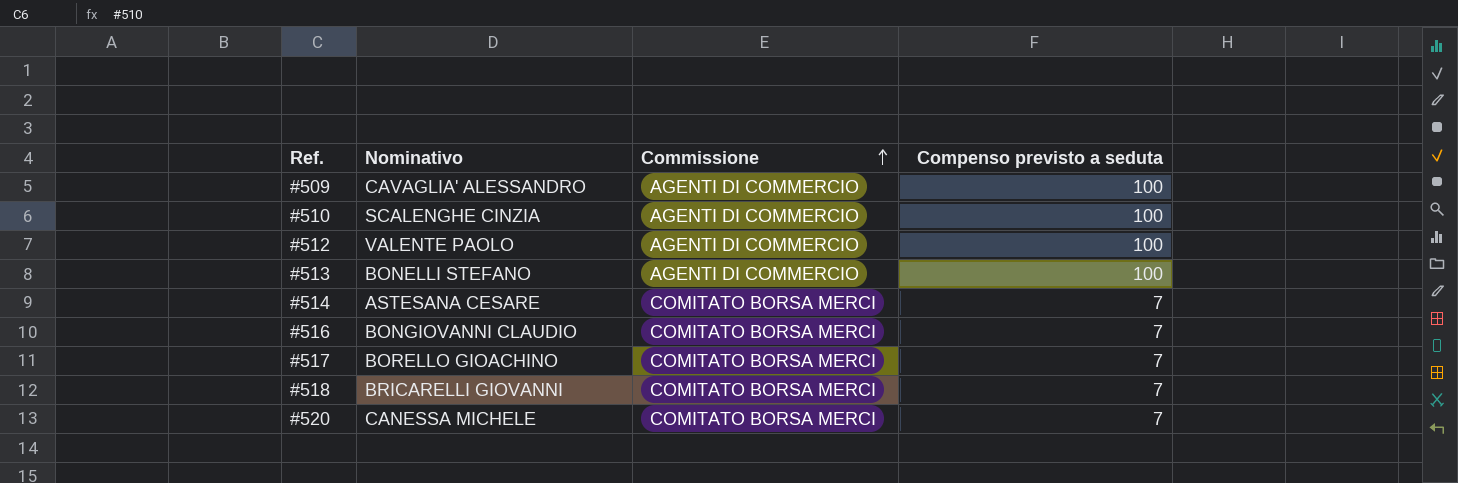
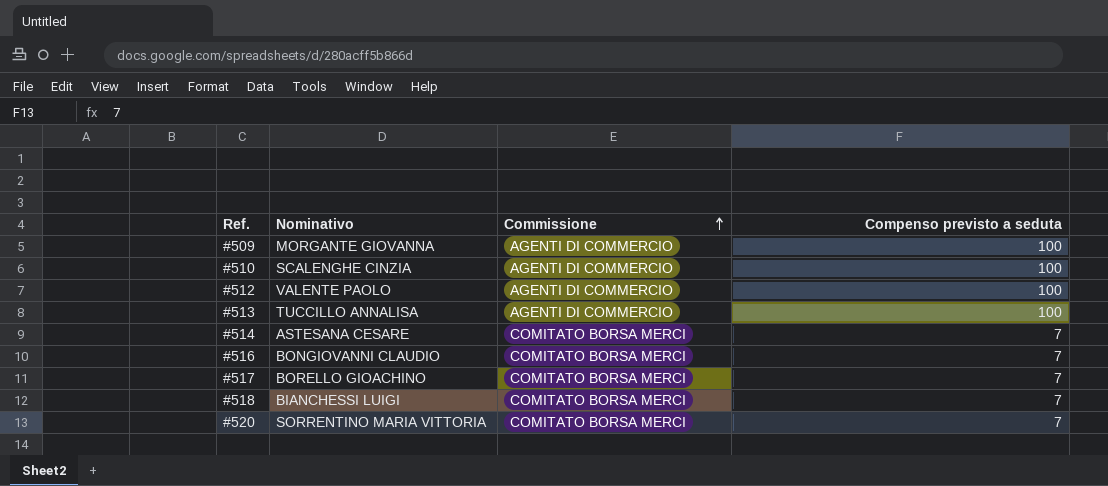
#509 | Nominativo: CAVAGLIA' ALESSANDRO -> MORGANTE GIOVANNA
#513 | Nominativo: BONELLI STEFANO -> TUCCILLO ANNALISA
#518 | Nominativo: BRICARELLI GIOVANNI -> BIANCHESSI LUIGI
#520 | Nominativo: CANESSA MICHELE -> SORRENTINO MARIA VITTORIA

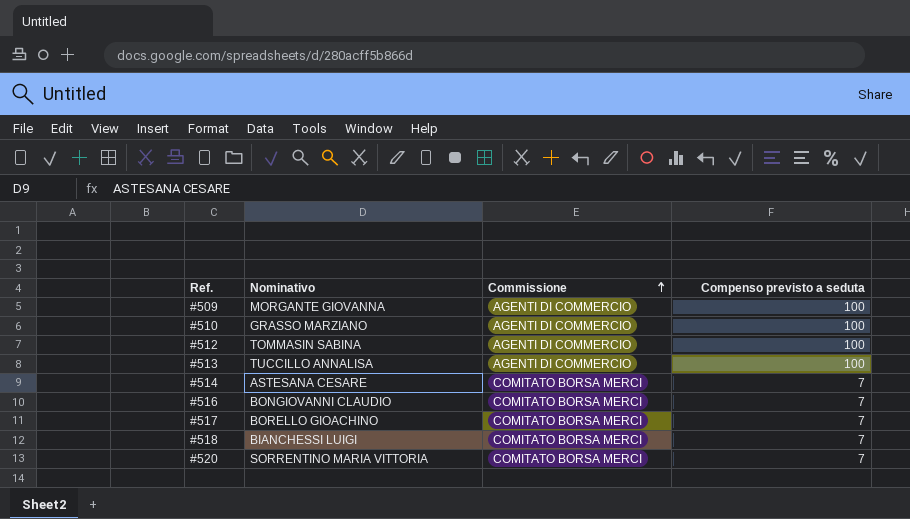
#510 | Nominativo: SCALENGHE CINZIA -> GRASSO MARZIANO
#512 | Nominativo: VALENTE PAOLO -> TOMMASIN SABINA

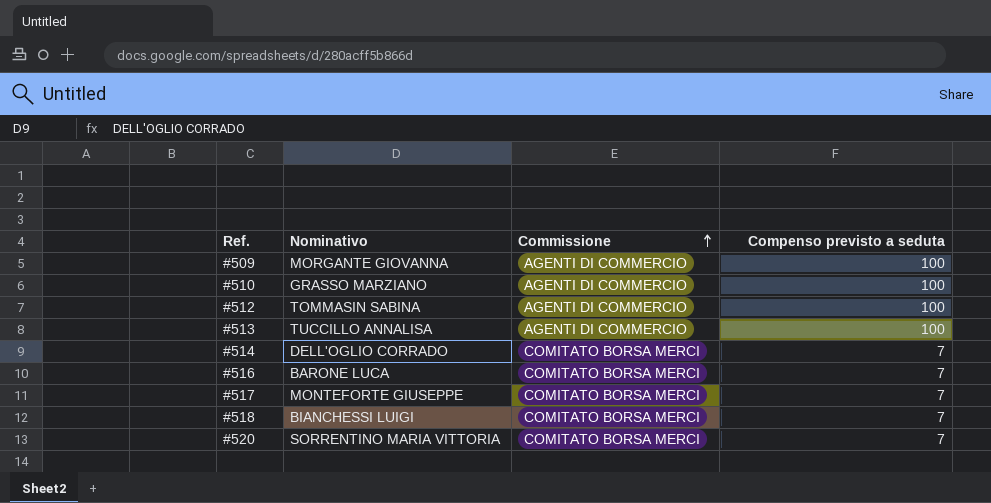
#514 | Nominativo: ASTESANA CESARE -> DELL'OGLIO CORRADO
#516 | Nominativo: BONGIOVANNI CLAUDIO -> BARONE LUCA
#517 | Nominativo: BORELLO GIOACHINO -> MONTEFORTE GIUSEPPE

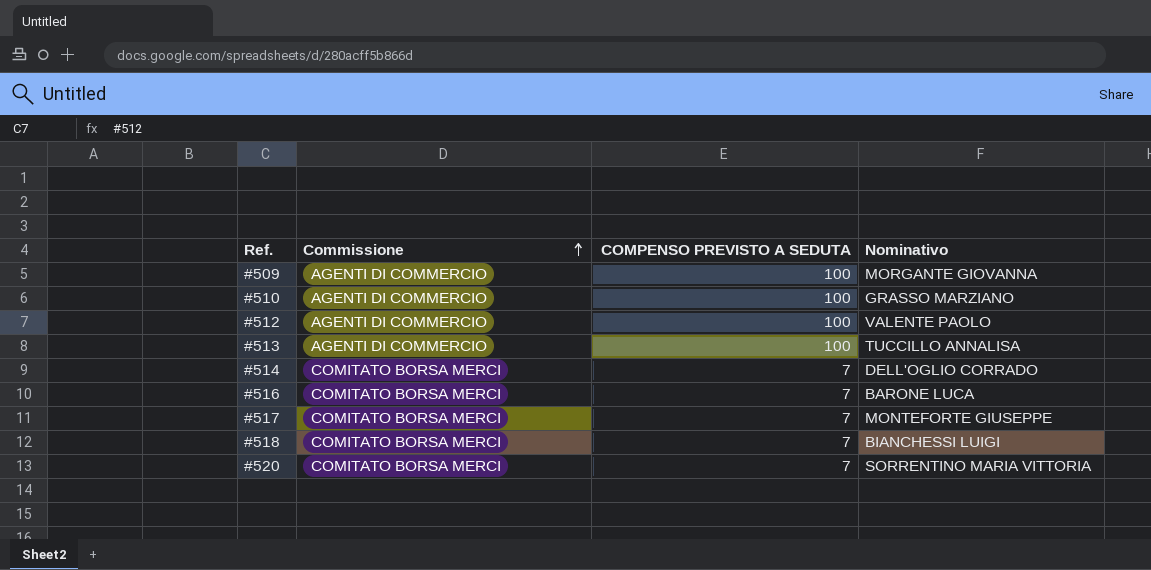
column name: Compenso previsto a seduta -> COMPENSO PREVISTO A SEDUTA
column Nominativo | position: 2 -> 4
#512 | Nominativo: TOMMASIN SABINA -> VALENTE PAOLO

